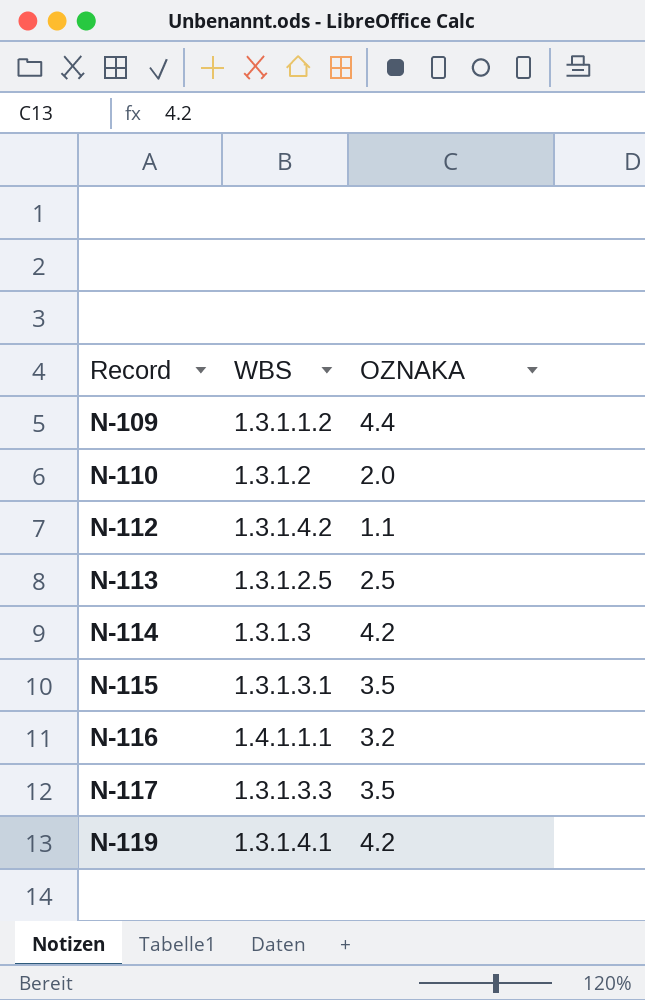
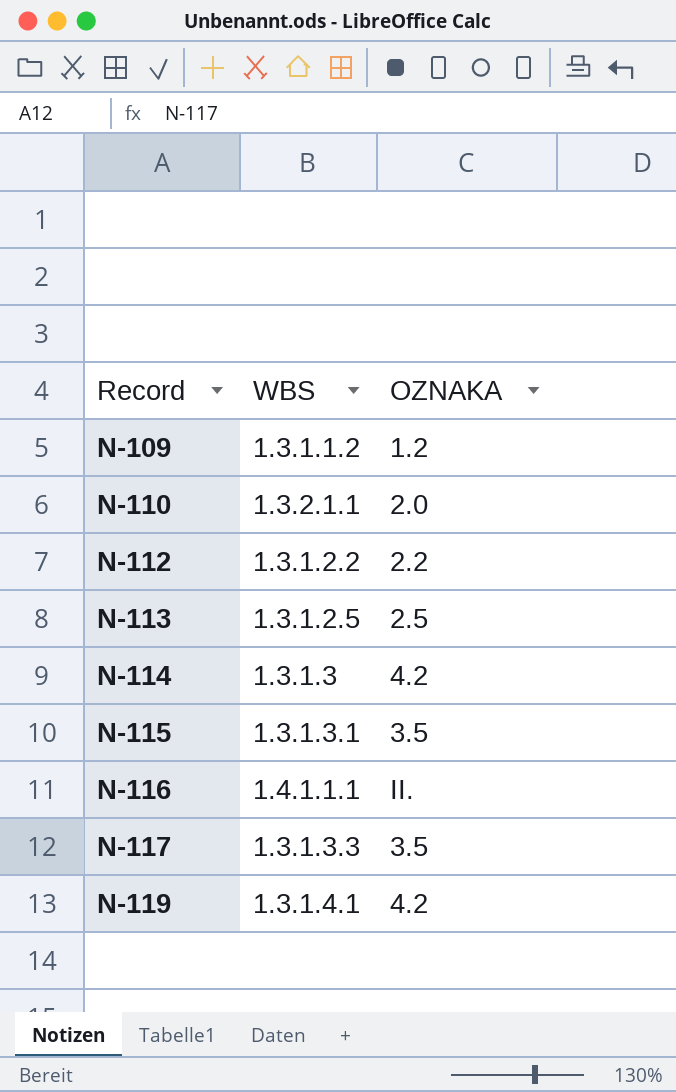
N-109 | OZNAKA: 4.4 -> 1.2
N-110 | WBS: 1.3.1.2 -> 1.3.2.1.1
N-112 | WBS: 1.3.1.4.2 -> 1.3.1.2.2
N-112 | OZNAKA: 1.1 -> 2.2
N-116 | OZNAKA: 3.2 -> II.

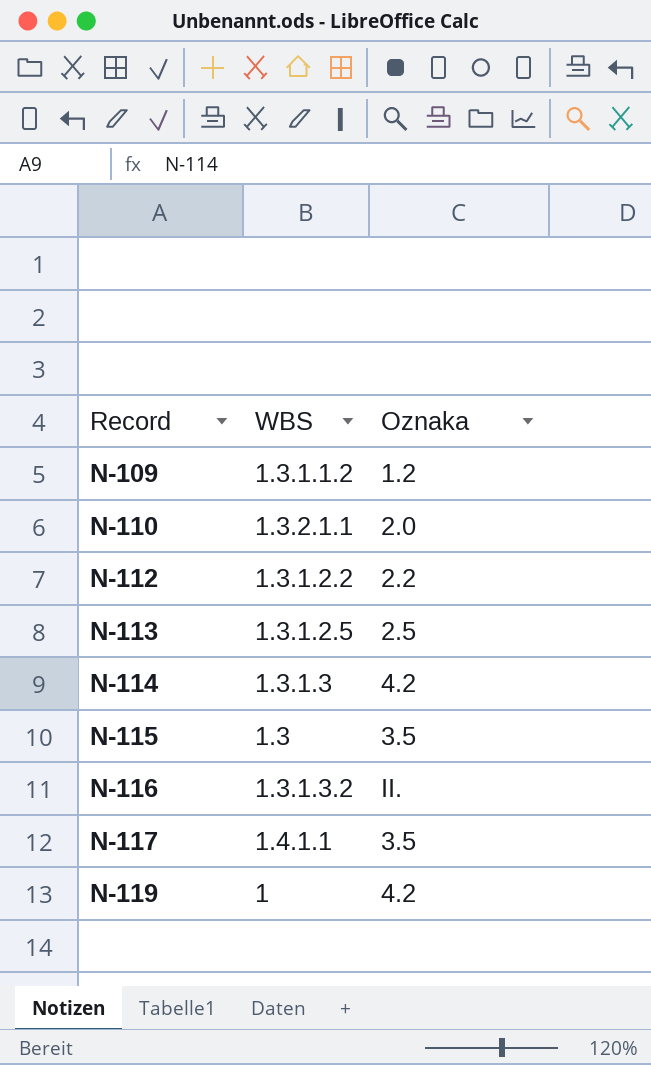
column name: OZNAKA -> Oznaka
N-115 | WBS: 1.3.1.3.1 -> 1.3
N-116 | WBS: 1.4.1.1.1 -> 1.3.1.3.2
N-117 | WBS: 1.3.1.3.3 -> 1.4.1.1
N-119 | WBS: 1.3.1.4.1 -> 1

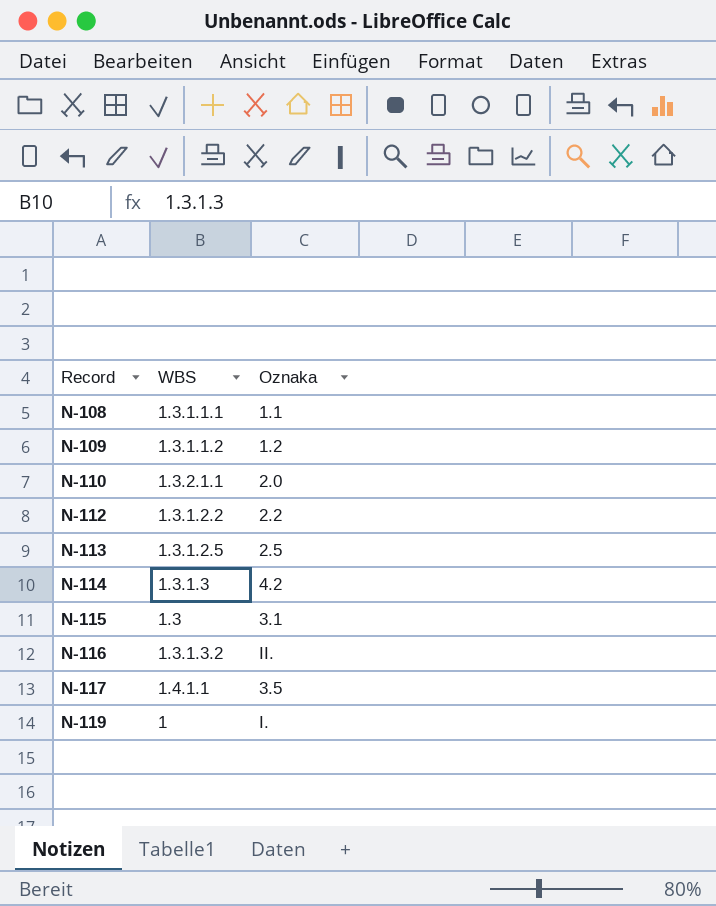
row N-108: none -> 1.3.1.1.1 | 1.1
N-115 | Oznaka: 3.5 -> 3.1
N-119 | Oznaka: 4.2 -> I.

